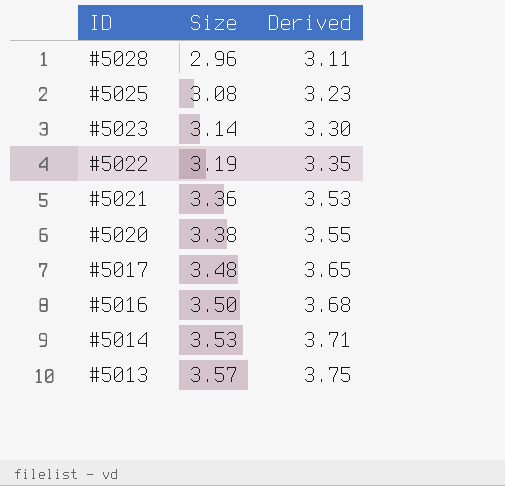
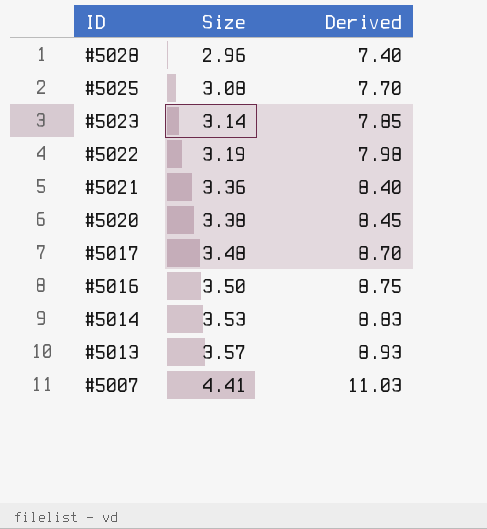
column Derived | formula: [Size] * 1.05 -> [Size] * 2.5
row #5007: none -> 4.41 | 11.03

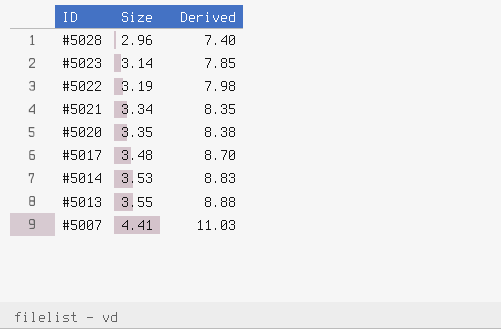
row #5025: 3.08 | 7.70 -> none
row #5016: 3.50 | 8.75 -> none
#5021 | Size: 3.36 -> 3.34
#5021 | Derived: 8.40 -> 8.35
#5020 | Size: 3.38 -> 3.35
#5020 | Derived: 8.45 -> 8.38
#5013 | Size: 3.57 -> 3.55
#5013 | Derived: 8.93 -> 8.88

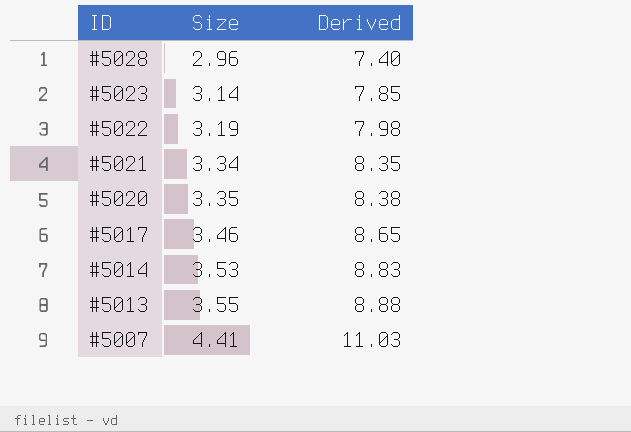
#5017 | Size: 3.48 -> 3.46
#5017 | Derived: 8.70 -> 8.65

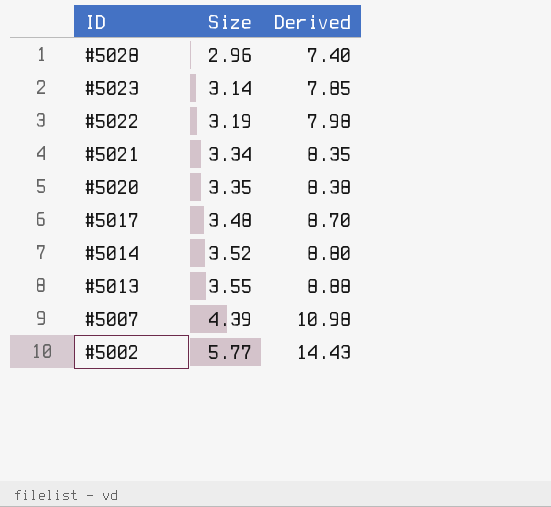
#5017 | Size: 3.46 -> 3.48
#5017 | Derived: 8.65 -> 8.70
#5014 | Size: 3.53 -> 3.52
#5014 | Derived: 8.83 -> 8.80
#5007 | Size: 4.41 -> 4.39
#5007 | Derived: 11.03 -> 10.98
row #5002: none -> 5.77 | 14.43

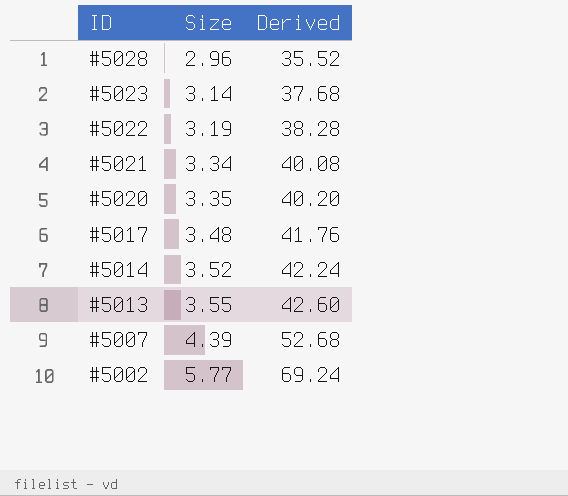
column Derived | formula: [Size] * 2.5 -> [Size] * 12

